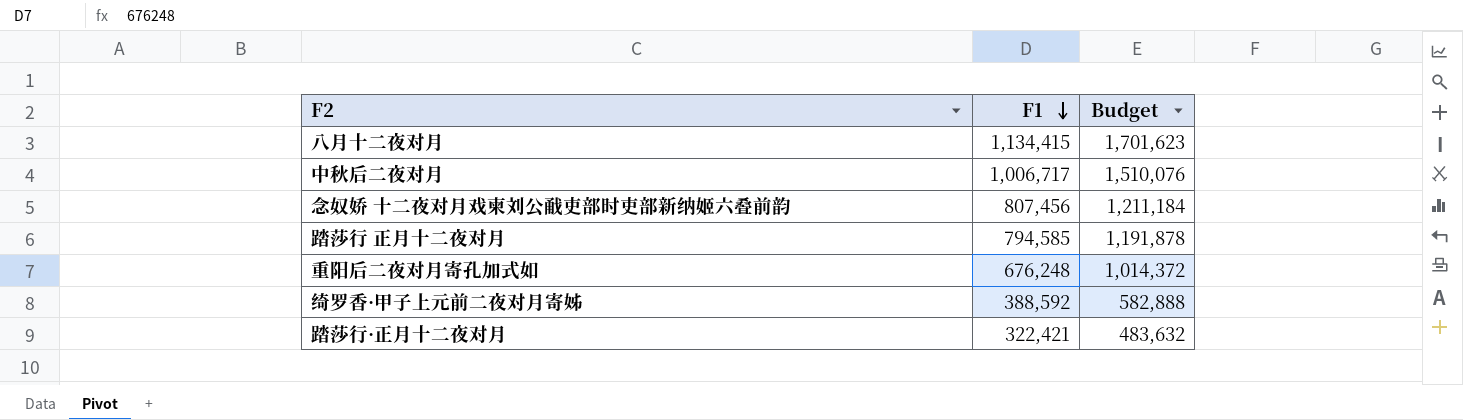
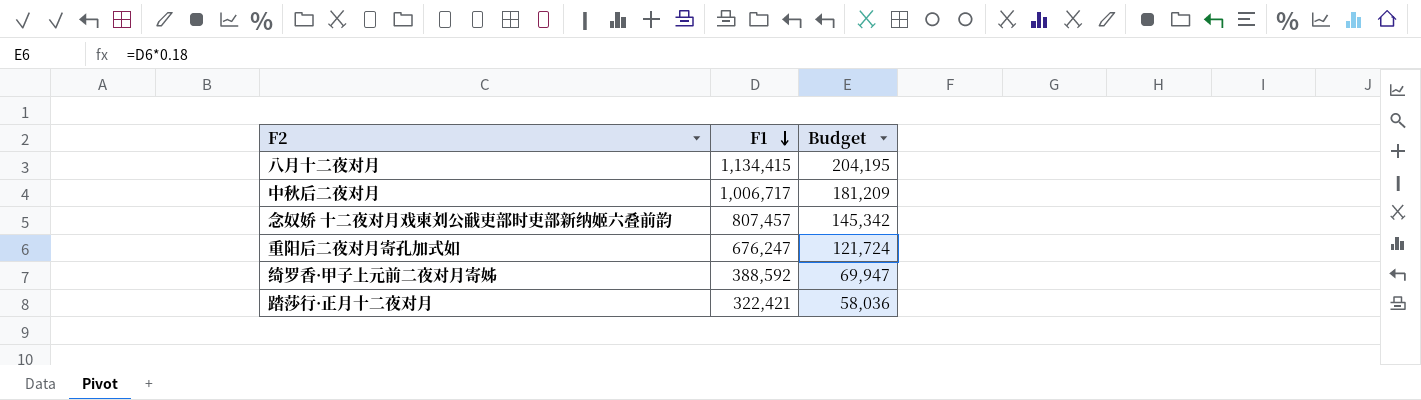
column Budget | formula: [F1] * 1.5 -> [F1] * 0.18
row 踏莎行 正月十二夜对月: 794,585 | 1,191,878 -> none
念奴娇 十二夜对月戏柬刘公㦷吏部时吏部新纳姬六叠前韵 | F1: 807,456 -> 807,457
重阳后二夜对月寄孔加式如 | F1: 676,248 -> 676,247

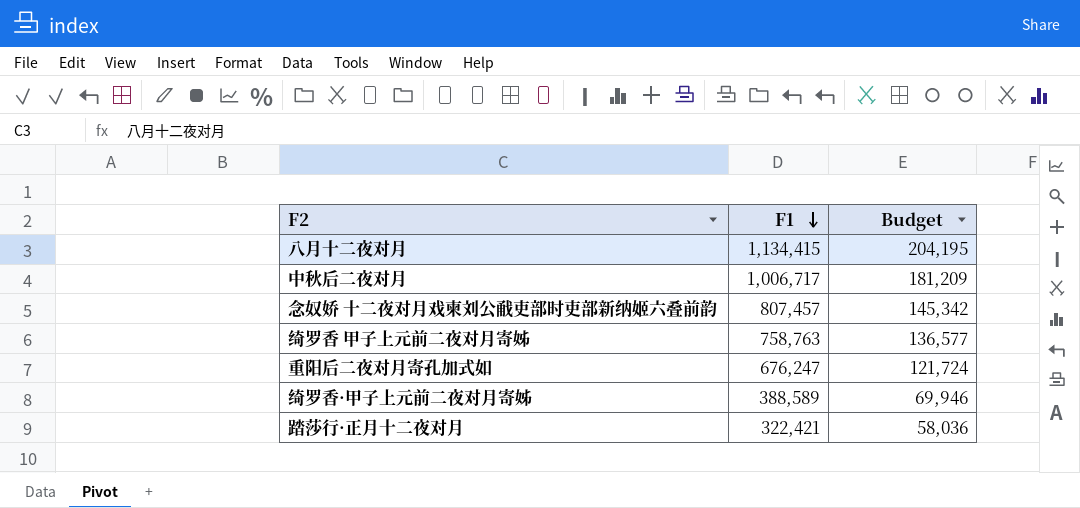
row 绮罗香 甲子上元前二夜对月寄姊: none -> 758,763 | 136,577
绮罗香·甲子上元前二夜对月寄姊 | F1: 388,592 -> 388,589
绮罗香·甲子上元前二夜对月寄姊 | Budget: 69,947 -> 69,946

